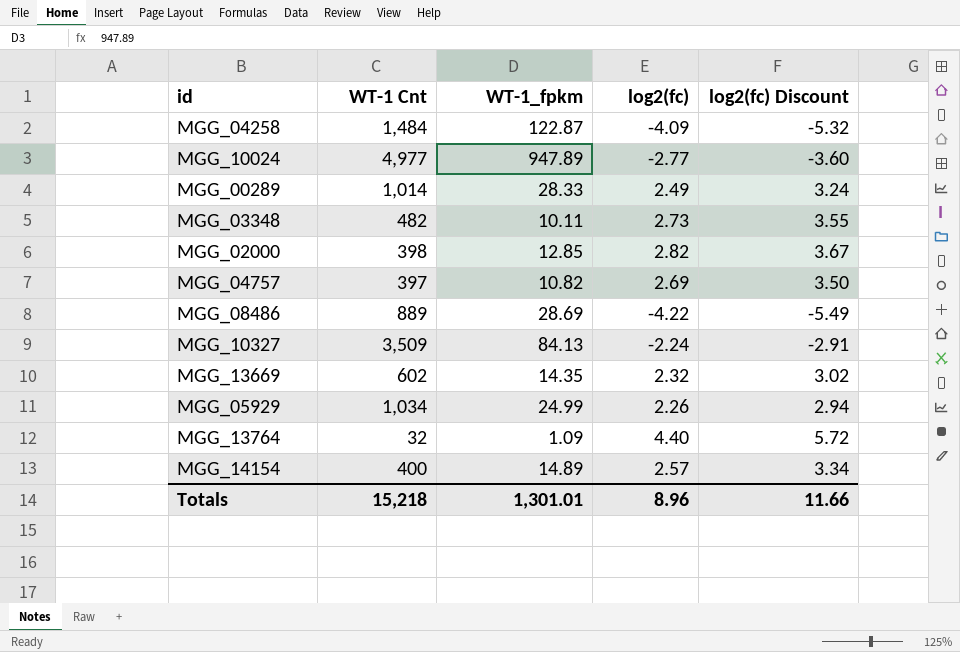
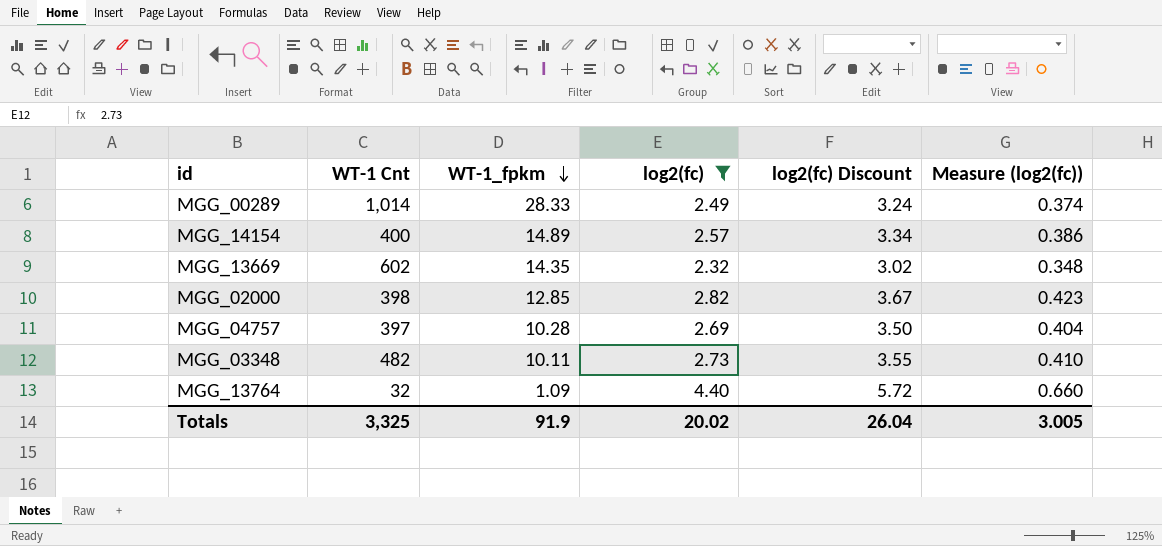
filter: none -> log2(fc) >= 2.32
row order: none -> WT-1_fpkm descending
column Measure (log2(fc)) | formula: none -> [log2(fc)] * 0.15
MGG_04757 | WT-1_fpkm: 10.82 -> 10.28
Totals | WT-1 Cnt: 15,218 -> 3,325
Totals | WT-1_fpkm: 1,301.01 -> 91.9
Totals | log2(fc): 8.96 -> 20.02
Totals | log2(fc) Discount: 11.66 -> 26.04

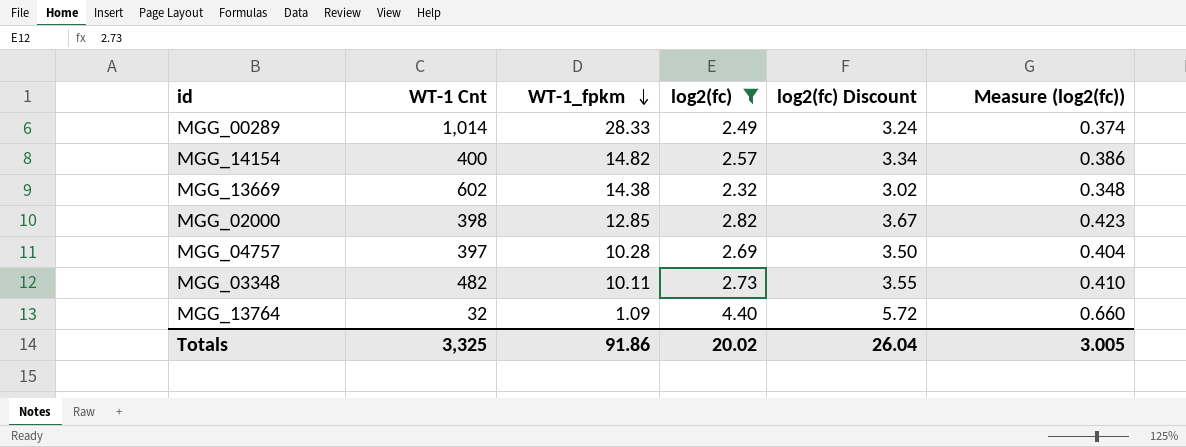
MGG_14154 | WT-1_fpkm: 14.89 -> 14.82
MGG_13669 | WT-1_fpkm: 14.35 -> 14.38
Totals | WT-1_fpkm: 91.9 -> 91.86

